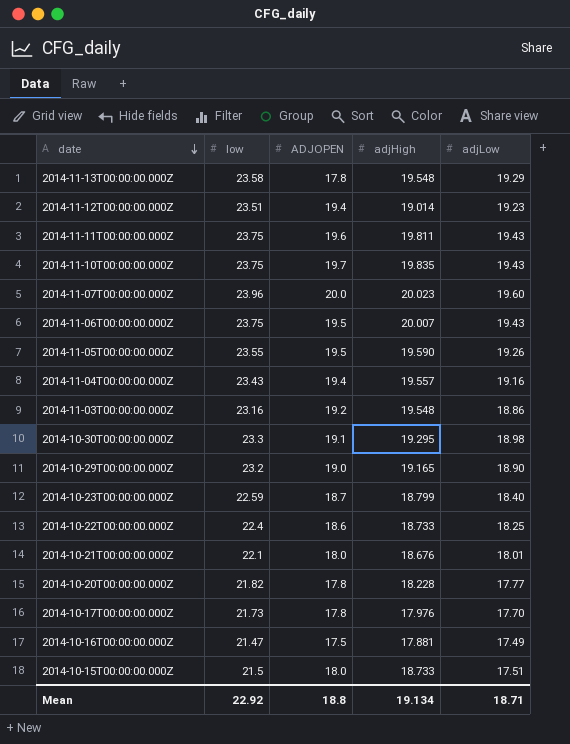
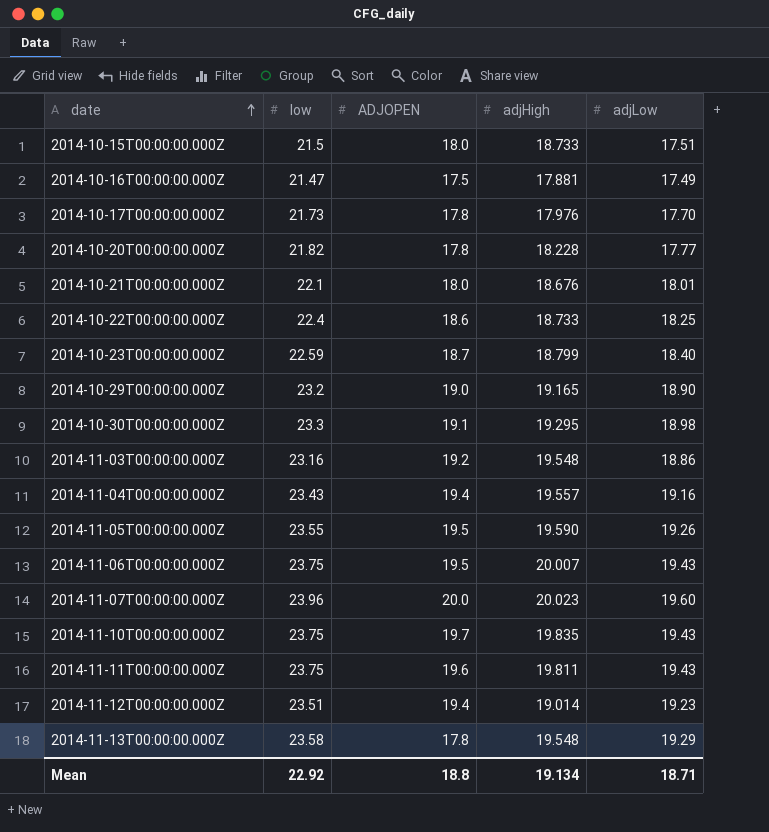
row order: date descending -> date ascending

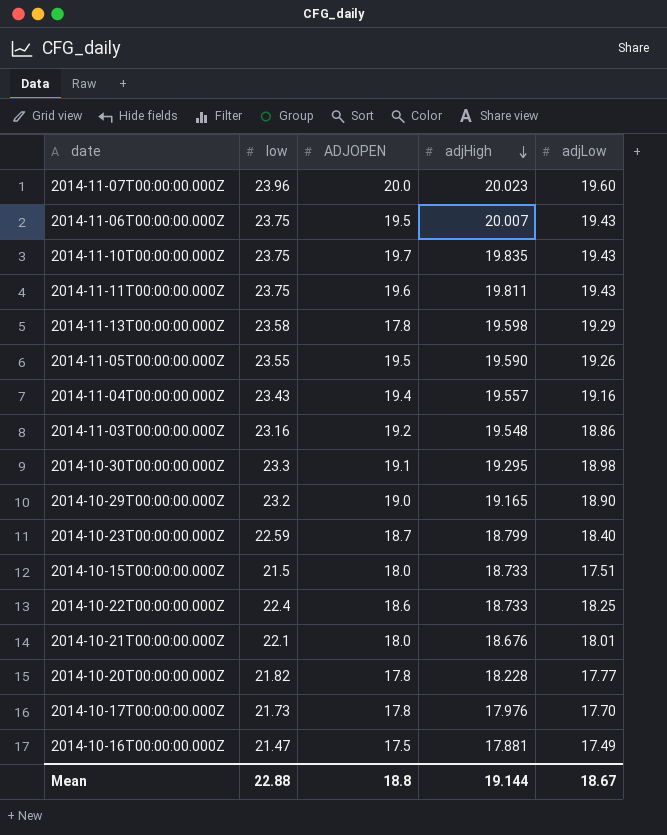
row order: date ascending -> adjHigh descending
row 2014-11-12T00:00:00.000Z: 23.51 | 19.4 | 19.014 | 19.23 -> none
2014-11-13T00:00:00.000Z | adjHigh: 19.548 -> 19.598
Mean | low: 22.92 -> 22.88
Mean | adjHigh: 19.134 -> 19.144
Mean | adjLow: 18.71 -> 18.67

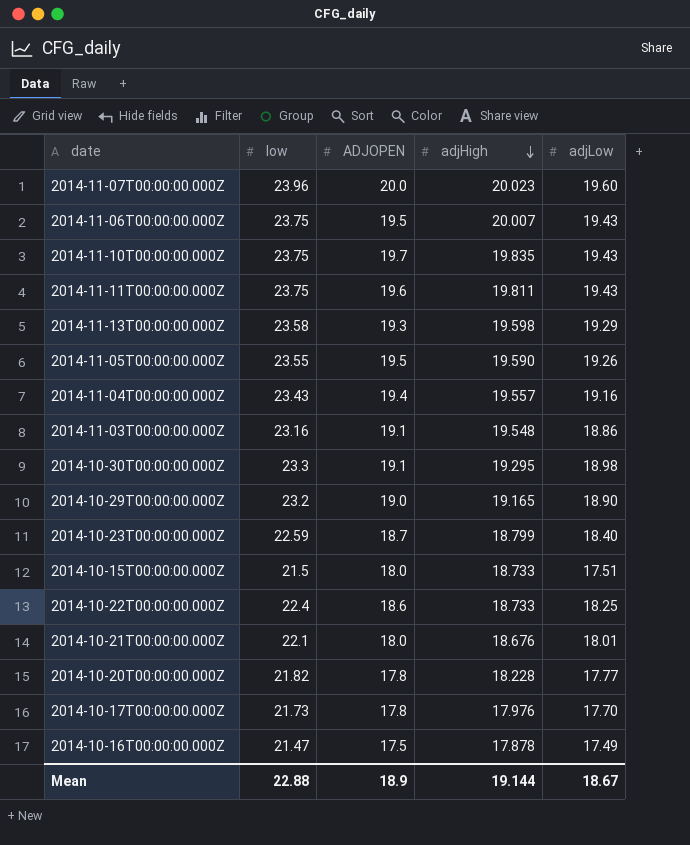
2014-11-13T00:00:00.000Z | ADJOPEN: 17.8 -> 19.3
2014-11-03T00:00:00.000Z | ADJOPEN: 19.2 -> 19.1
2014-10-16T00:00:00.000Z | adjHigh: 17.881 -> 17.878
Mean | ADJOPEN: 18.8 -> 18.9

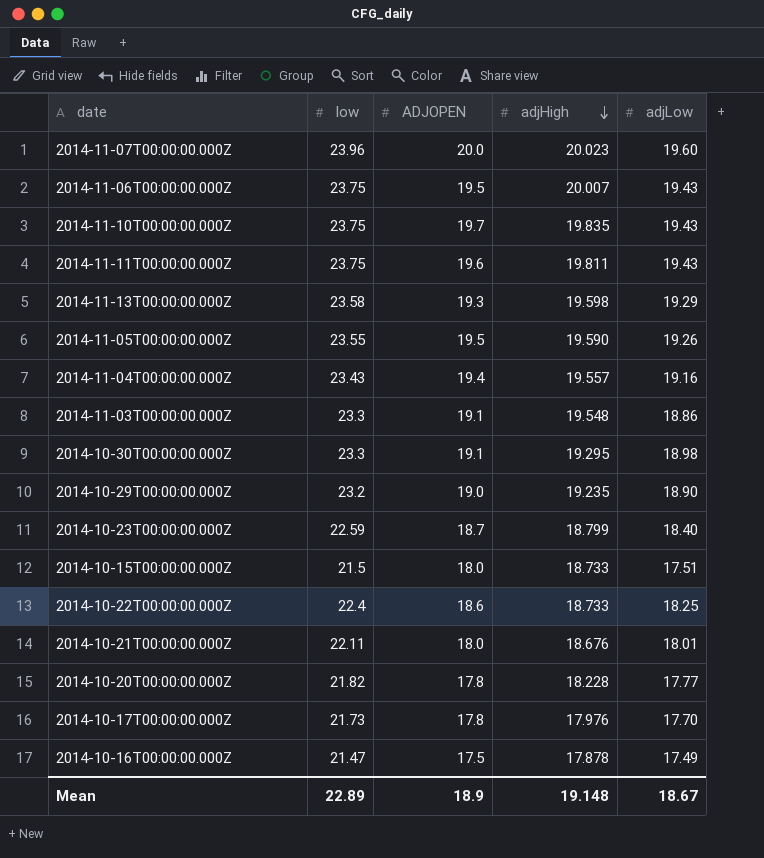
2014-11-03T00:00:00.000Z | low: 23.16 -> 23.3
2014-10-29T00:00:00.000Z | adjHigh: 19.165 -> 19.235
2014-10-21T00:00:00.000Z | low: 22.1 -> 22.11
Mean | low: 22.88 -> 22.89
Mean | adjHigh: 19.144 -> 19.148

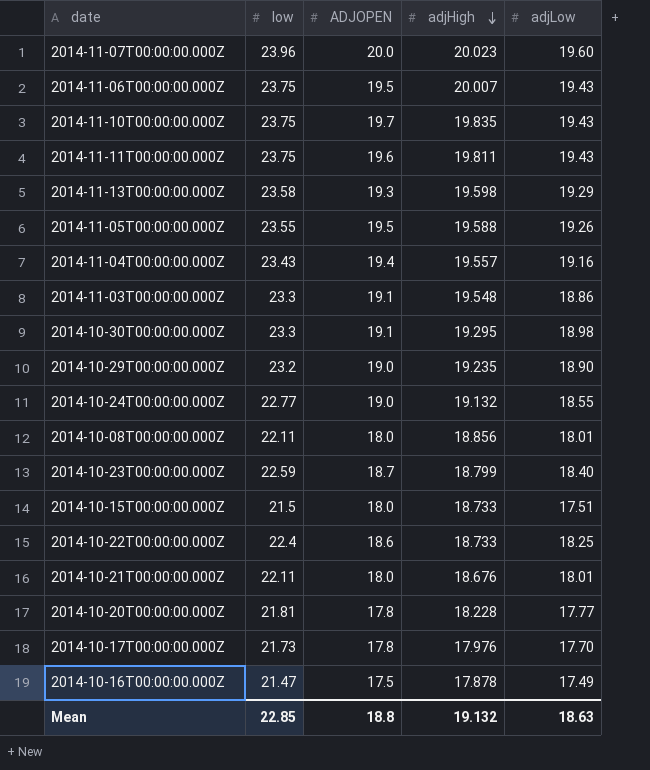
2014-11-05T00:00:00.000Z | adjHigh: 19.590 -> 19.588
row 2014-10-24T00:00:00.000Z: none -> 22.77 | 19.0 | 19.132 | 18.55
row 2014-10-08T00:00:00.000Z: none -> 22.11 | 18.0 | 18.856 | 18.01
2014-10-20T00:00:00.000Z | low: 21.82 -> 21.81
Mean | low: 22.89 -> 22.85
Mean | ADJOPEN: 18.9 -> 18.8
Mean | adjHigh: 19.148 -> 19.132
Mean | adjLow: 18.67 -> 18.63

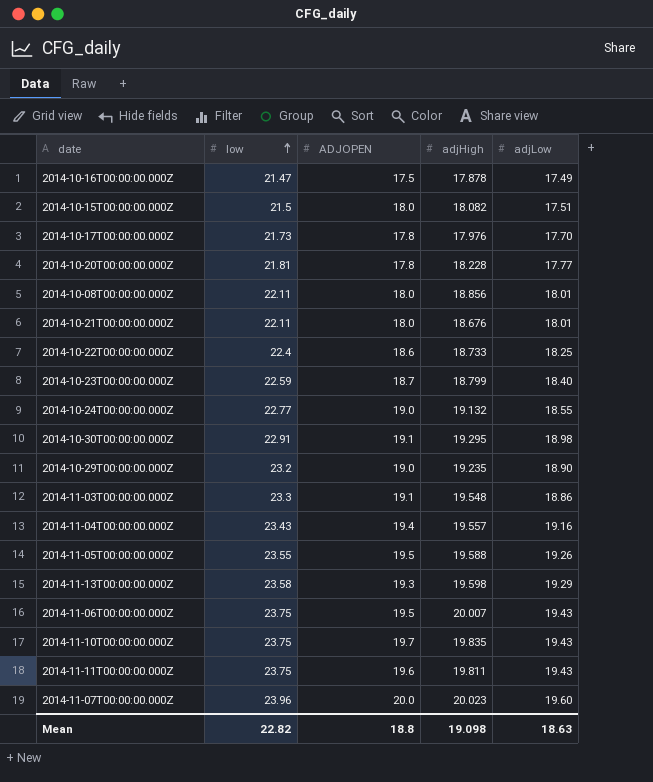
row order: adjHigh descending -> low ascending
2014-10-15T00:00:00.000Z | adjHigh: 18.733 -> 18.082
2014-10-30T00:00:00.000Z | low: 23.3 -> 22.91
Mean | low: 22.85 -> 22.82
Mean | adjHigh: 19.132 -> 19.098

